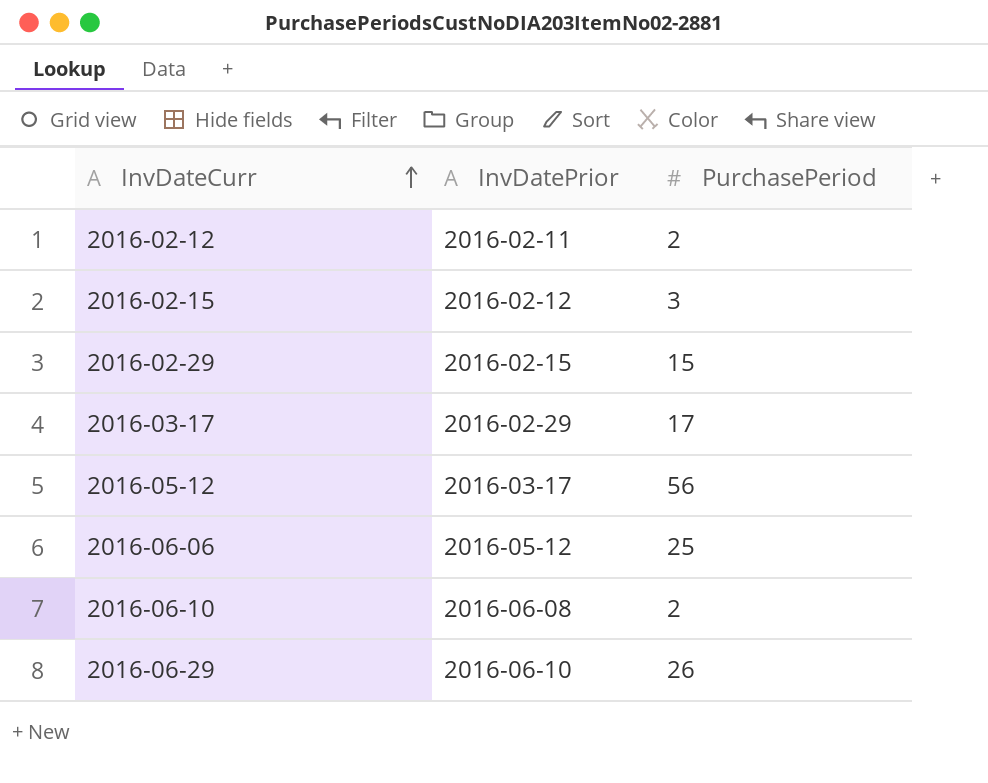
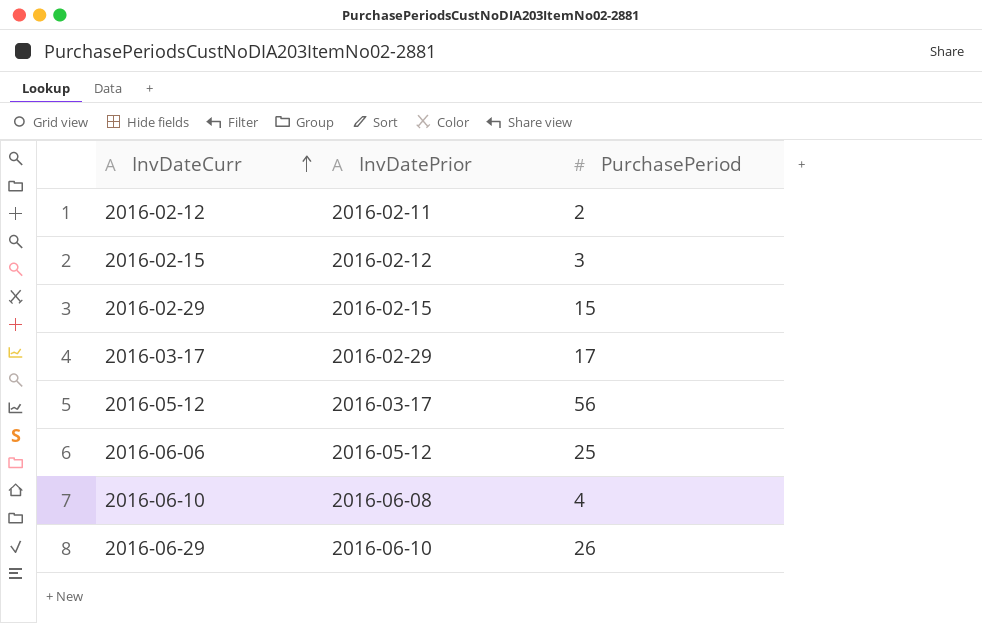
2016-06-10 | PurchasePeriod: 2 -> 4

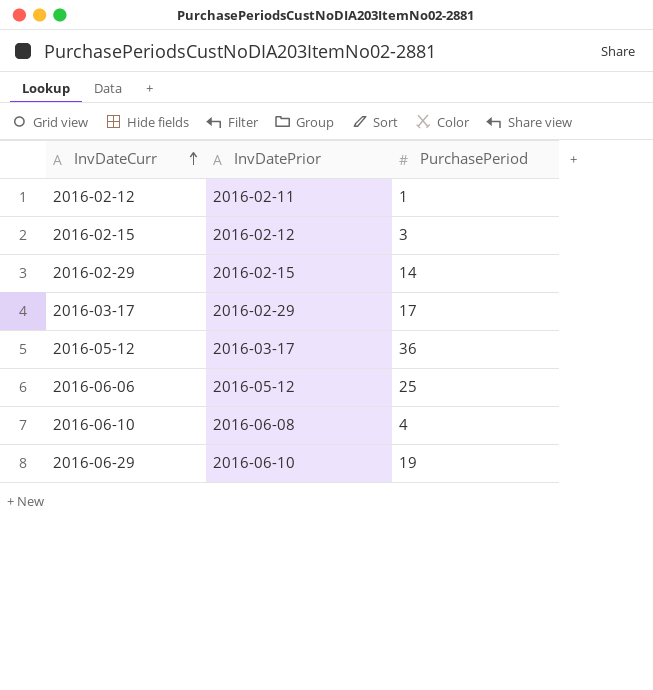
2016-02-12 | PurchasePeriod: 2 -> 1
2016-02-29 | PurchasePeriod: 15 -> 14
2016-05-12 | PurchasePeriod: 56 -> 36
2016-06-29 | PurchasePeriod: 26 -> 19

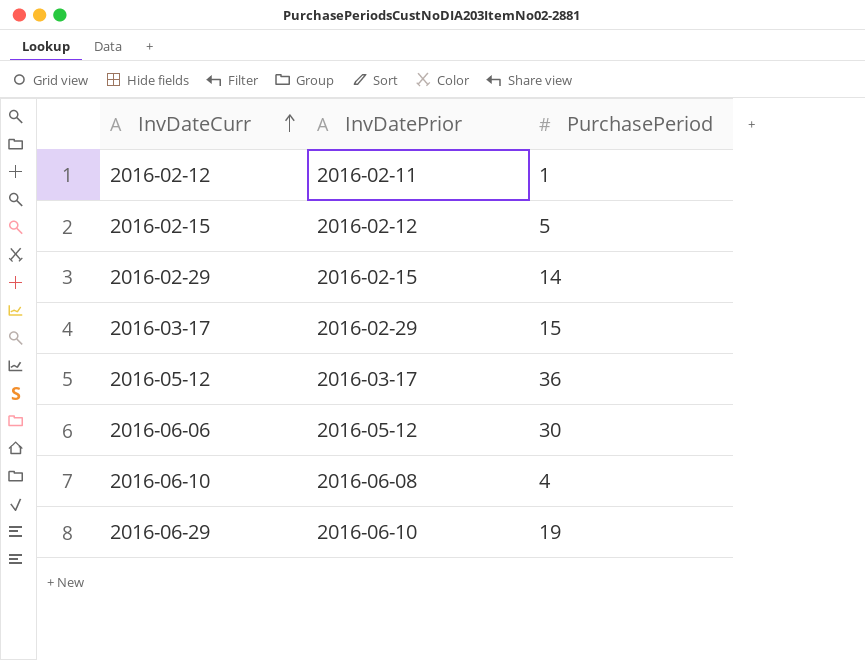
2016-02-15 | PurchasePeriod: 3 -> 5
2016-03-17 | PurchasePeriod: 17 -> 15
2016-06-06 | PurchasePeriod: 25 -> 30

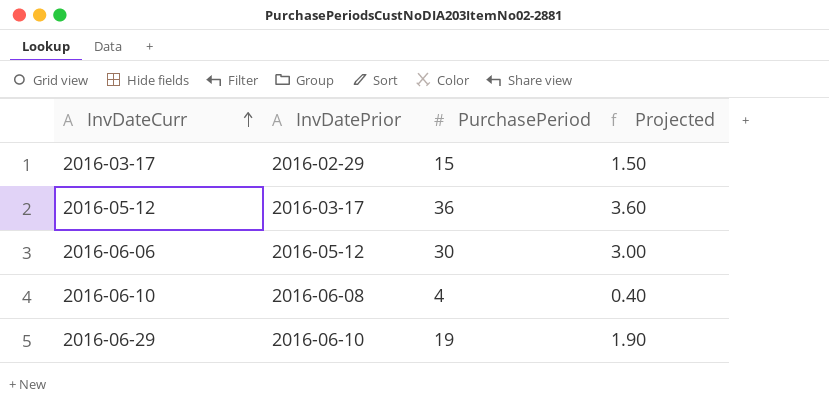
column Projected | formula: none -> [PurchasePeriod] * 0.1
row 2016-02-12: 2016-02-11 | 1 -> none
row 2016-02-15: 2016-02-12 | 5 -> none
row 2016-02-29: 2016-02-15 | 14 -> none

